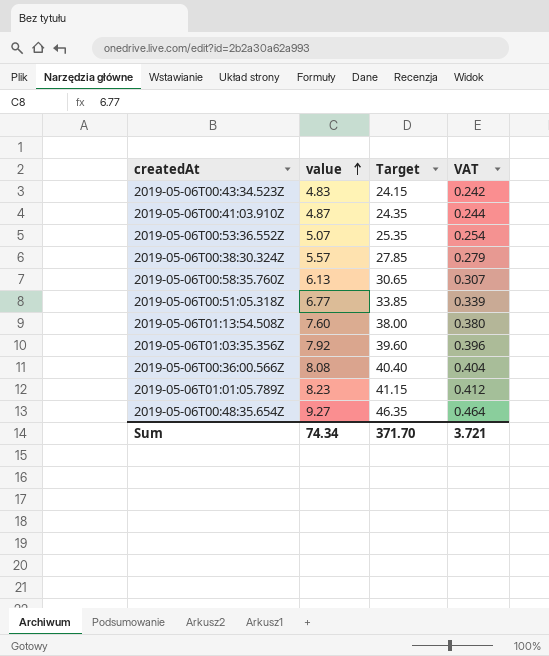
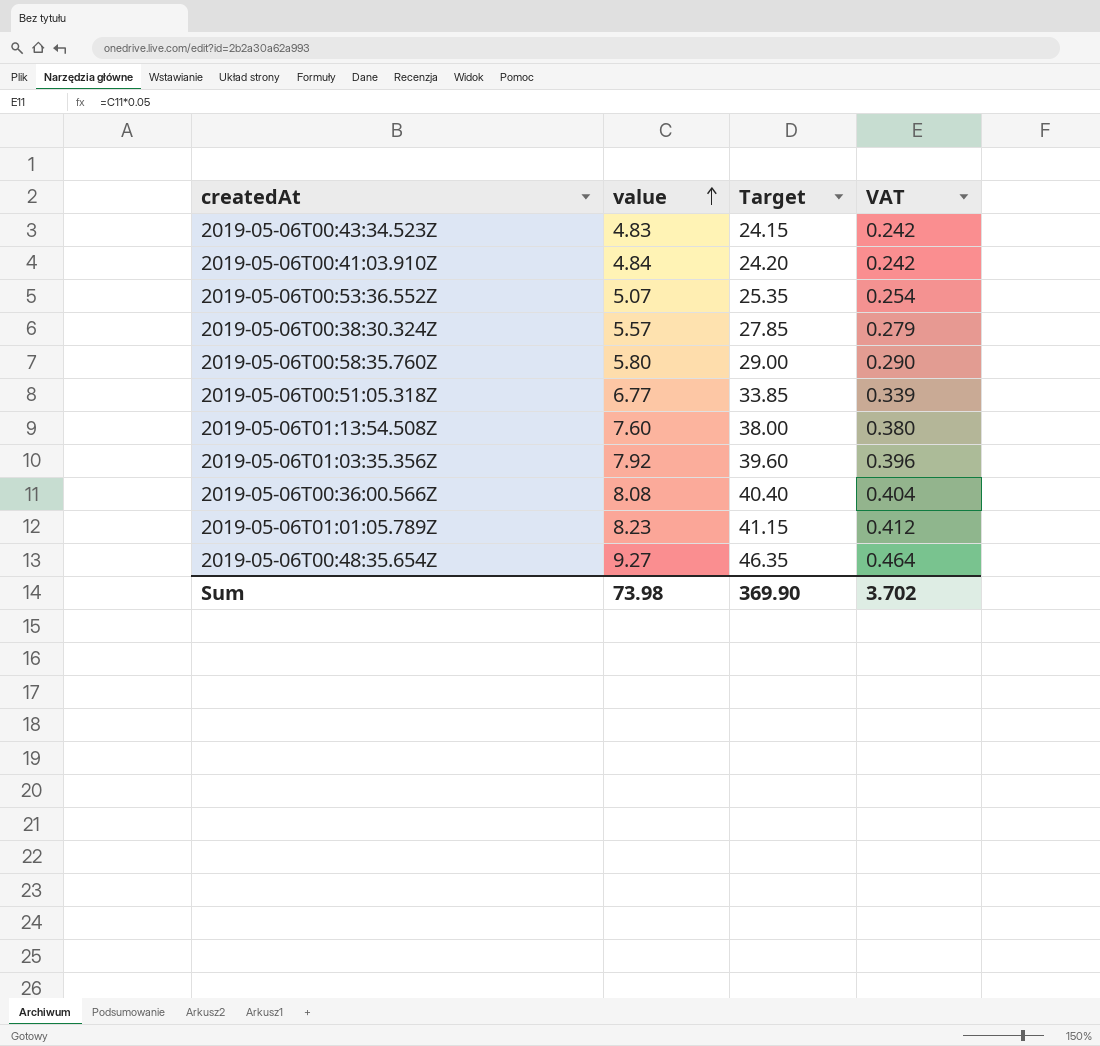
2019-05-06T00:41:03.910Z | value: 4.87 -> 4.84
2019-05-06T00:41:03.910Z | Target: 24.35 -> 24.20
2019-05-06T00:41:03.910Z | VAT: 0.244 -> 0.242
2019-05-06T00:58:35.760Z | value: 6.13 -> 5.80
2019-05-06T00:58:35.760Z | Target: 30.65 -> 29.00
2019-05-06T00:58:35.760Z | VAT: 0.307 -> 0.290
Sum | value: 74.34 -> 73.98
Sum | Target: 371.70 -> 369.90
Sum | VAT: 3.721 -> 3.702

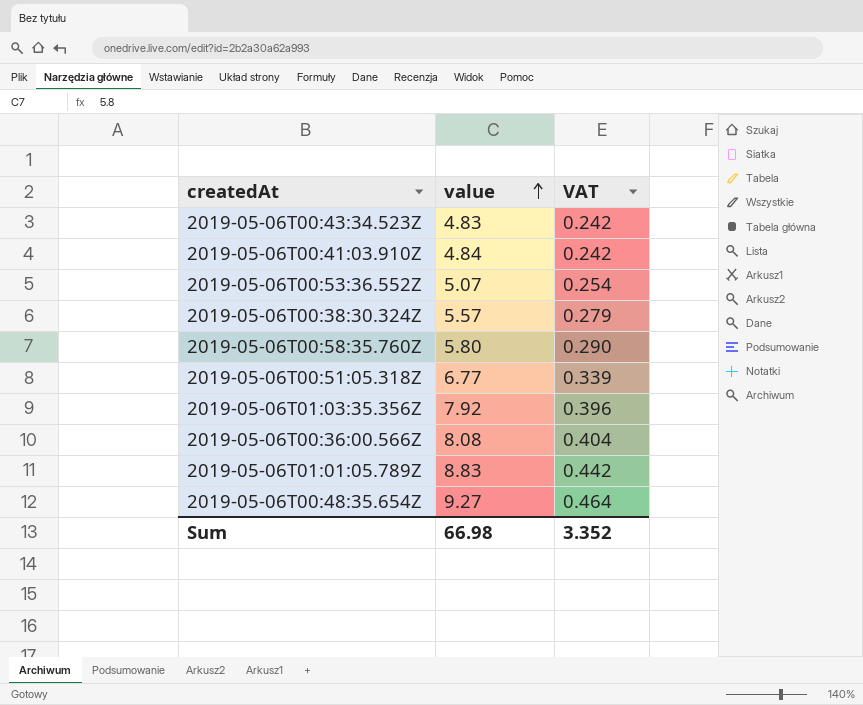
column Target | formula: [value] * 5 -> none
row 2019-05-06T01:13:54.508Z: 7.60 | 38.00 | 0.380 -> none
2019-05-06T01:01:05.789Z | value: 8.23 -> 8.83
2019-05-06T01:01:05.789Z | VAT: 0.412 -> 0.442
Sum | value: 73.98 -> 66.98
Sum | VAT: 3.702 -> 3.352

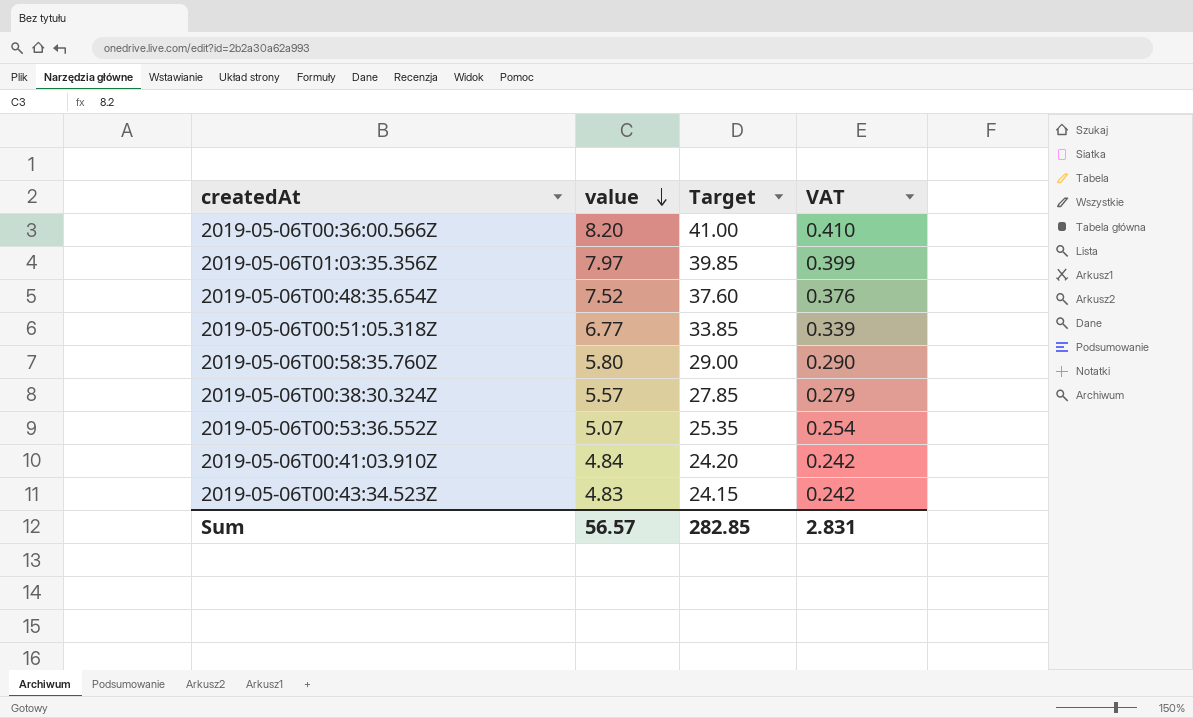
row order: value ascending -> value descending
column Target | formula: none -> [value] * 5
row 2019-05-06T01:01:05.789Z: 8.83 | 0.442 -> none
2019-05-06T00:36:00.566Z | value: 8.08 -> 8.20
2019-05-06T00:36:00.566Z | VAT: 0.404 -> 0.410
2019-05-06T01:03:35.356Z | value: 7.92 -> 7.97
2019-05-06T01:03:35.356Z | VAT: 0.396 -> 0.399
2019-05-06T00:48:35.654Z | value: 9.27 -> 7.52
2019-05-06T00:48:35.654Z | VAT: 0.464 -> 0.376
Sum | value: 66.98 -> 56.57
Sum | VAT: 3.352 -> 2.831

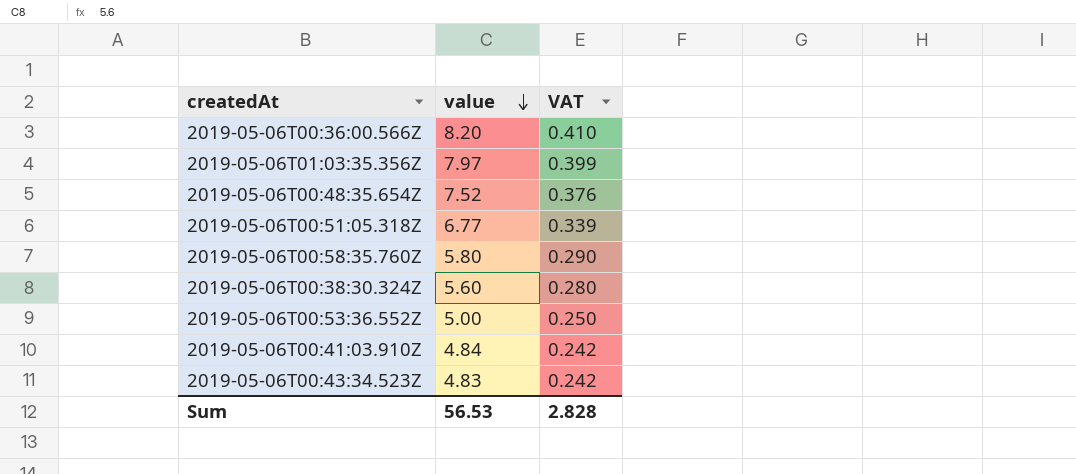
column Target | formula: [value] * 5 -> none
2019-05-06T00:38:30.324Z | value: 5.57 -> 5.60
2019-05-06T00:38:30.324Z | VAT: 0.279 -> 0.280
2019-05-06T00:53:36.552Z | value: 5.07 -> 5.00
2019-05-06T00:53:36.552Z | VAT: 0.254 -> 0.250
Sum | value: 56.57 -> 56.53
Sum | VAT: 2.831 -> 2.828

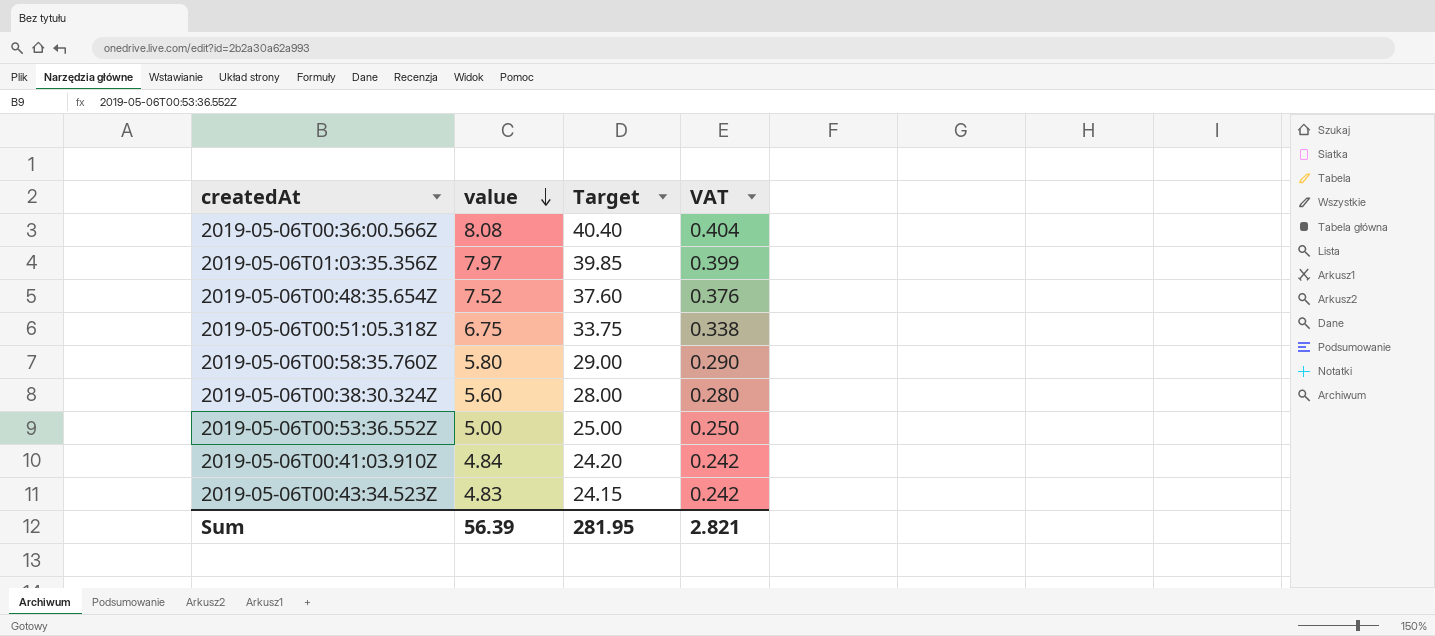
column Target | formula: none -> [value] * 5
2019-05-06T00:36:00.566Z | value: 8.20 -> 8.08
2019-05-06T00:36:00.566Z | VAT: 0.410 -> 0.404
2019-05-06T00:51:05.318Z | value: 6.77 -> 6.75
2019-05-06T00:51:05.318Z | VAT: 0.339 -> 0.338
Sum | value: 56.53 -> 56.39
Sum | VAT: 2.828 -> 2.821

